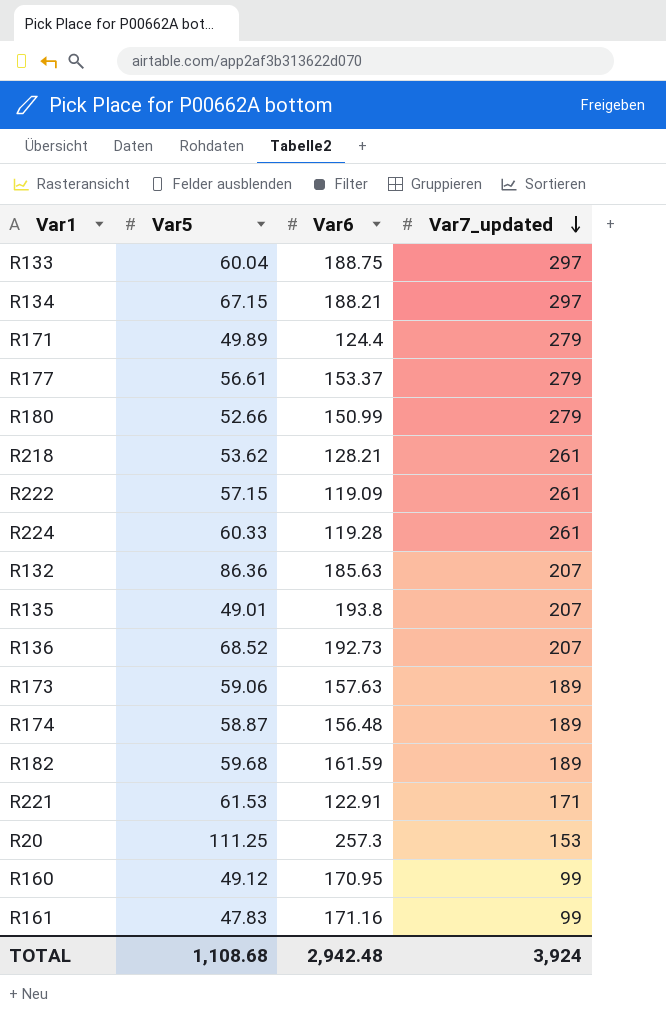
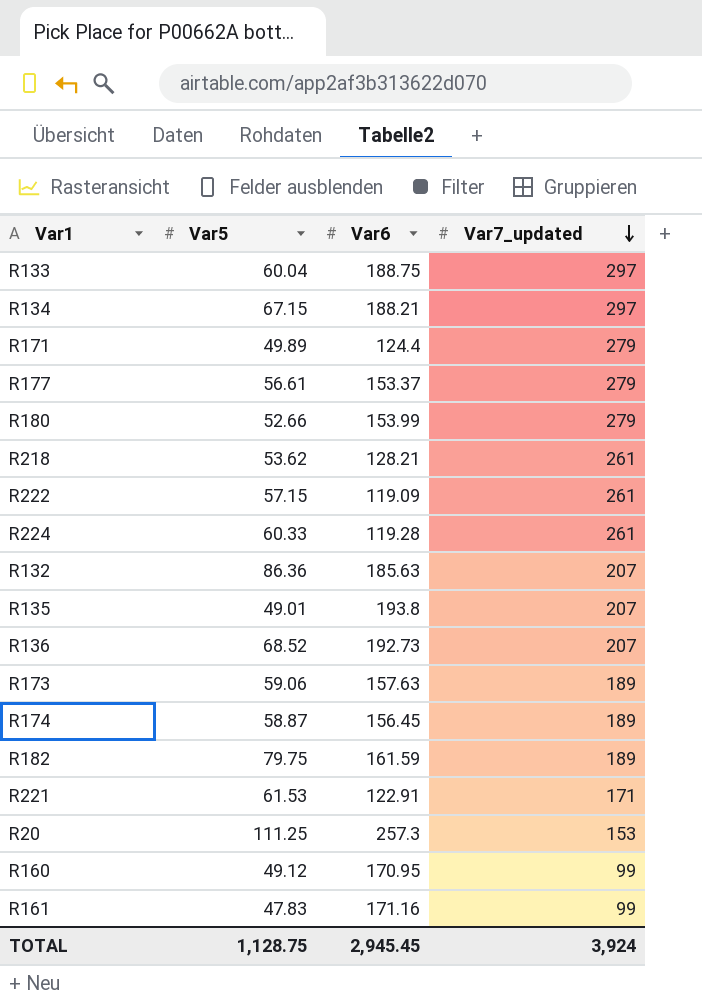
R180 | Var6: 150.99 -> 153.99
R174 | Var6: 156.48 -> 156.45
R182 | Var5: 59.68 -> 79.75
TOTAL | Var5: 1,108.68 -> 1,128.75
TOTAL | Var6: 2,942.48 -> 2,945.45

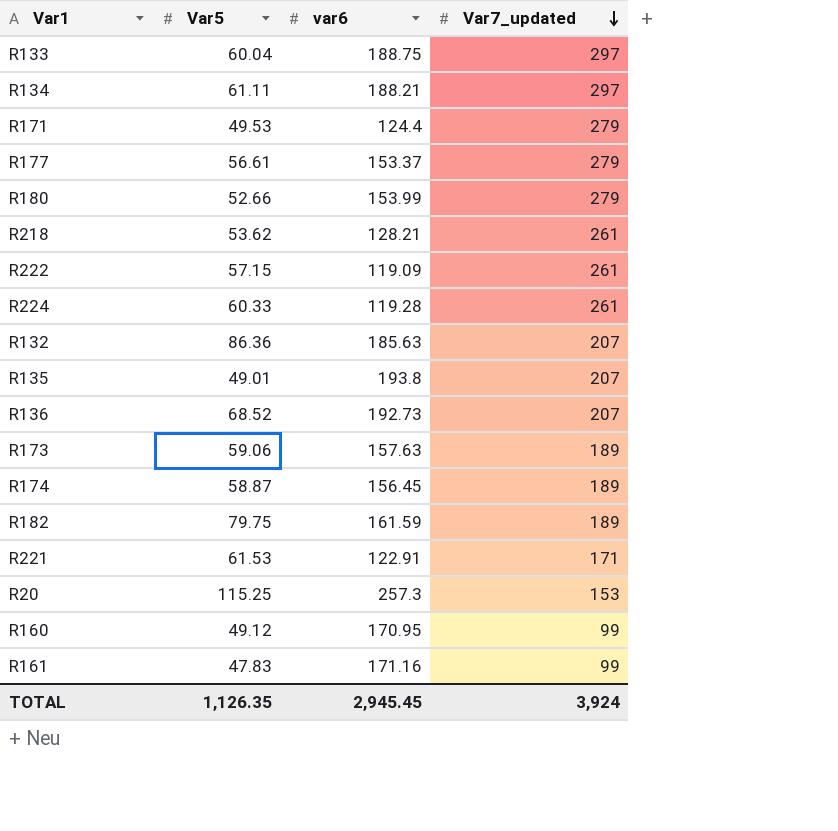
column name: Var6 -> var6
R134 | Var5: 67.15 -> 61.11
R171 | Var5: 49.89 -> 49.53
R20 | Var5: 111.25 -> 115.25
TOTAL | Var5: 1,128.75 -> 1,126.35

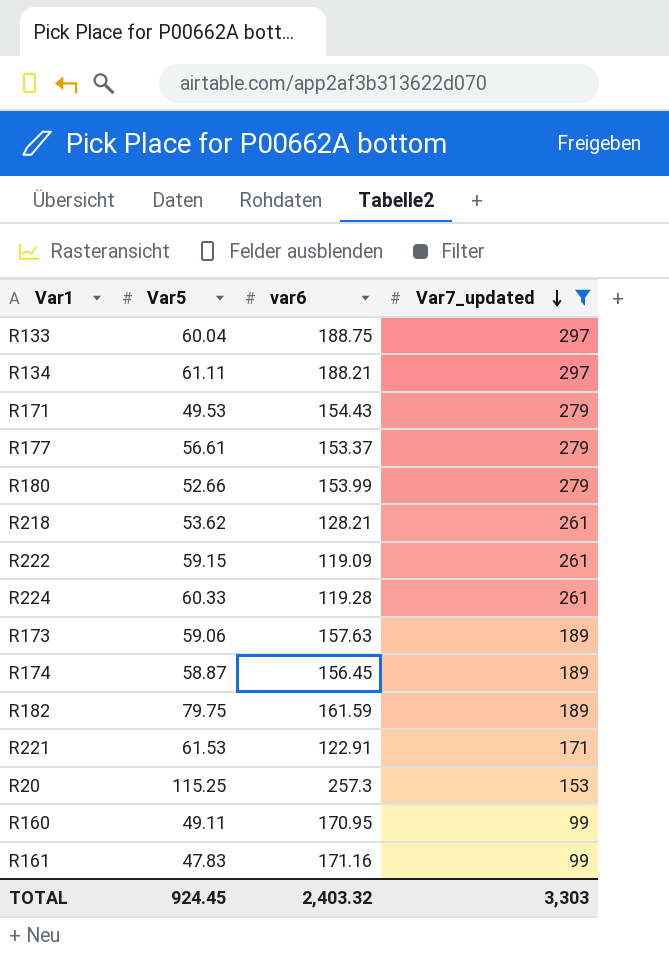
filter: none -> Var7_updated != 207
R171 | var6: 124.4 -> 154.43
R222 | Var5: 57.15 -> 59.15
R160 | Var5: 49.12 -> 49.11
TOTAL | Var5: 1,126.35 -> 924.45
TOTAL | var6: 2,945.45 -> 2,403.32
TOTAL | Var7_updated: 3,924 -> 3,303

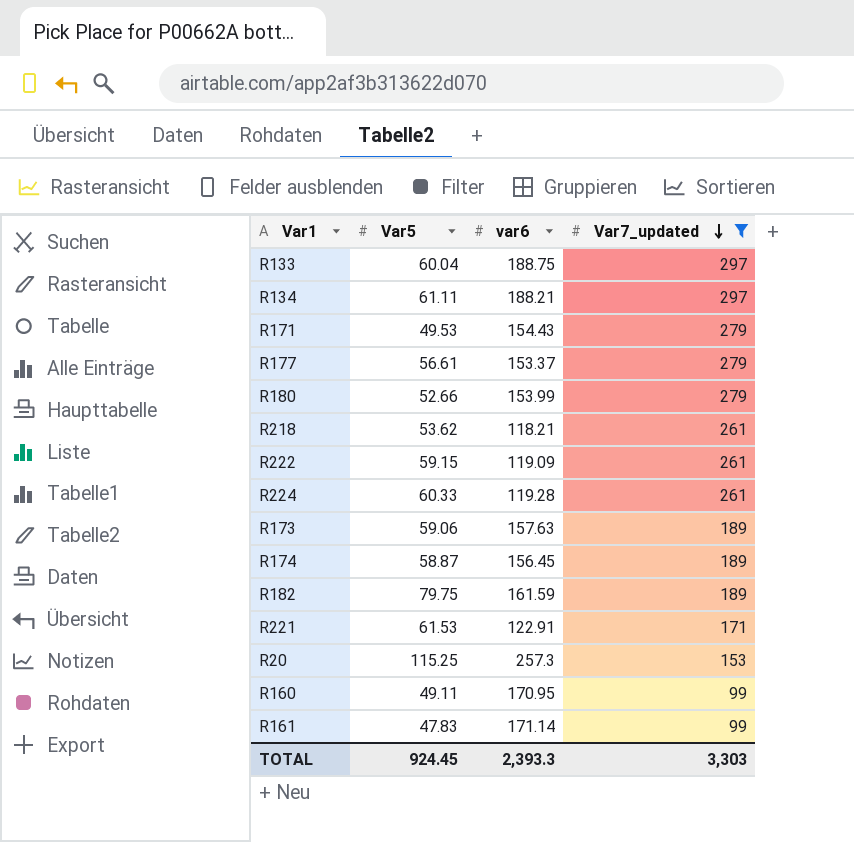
R218 | var6: 128.21 -> 118.21
R161 | var6: 171.16 -> 171.14
TOTAL | var6: 2,403.32 -> 2,393.3

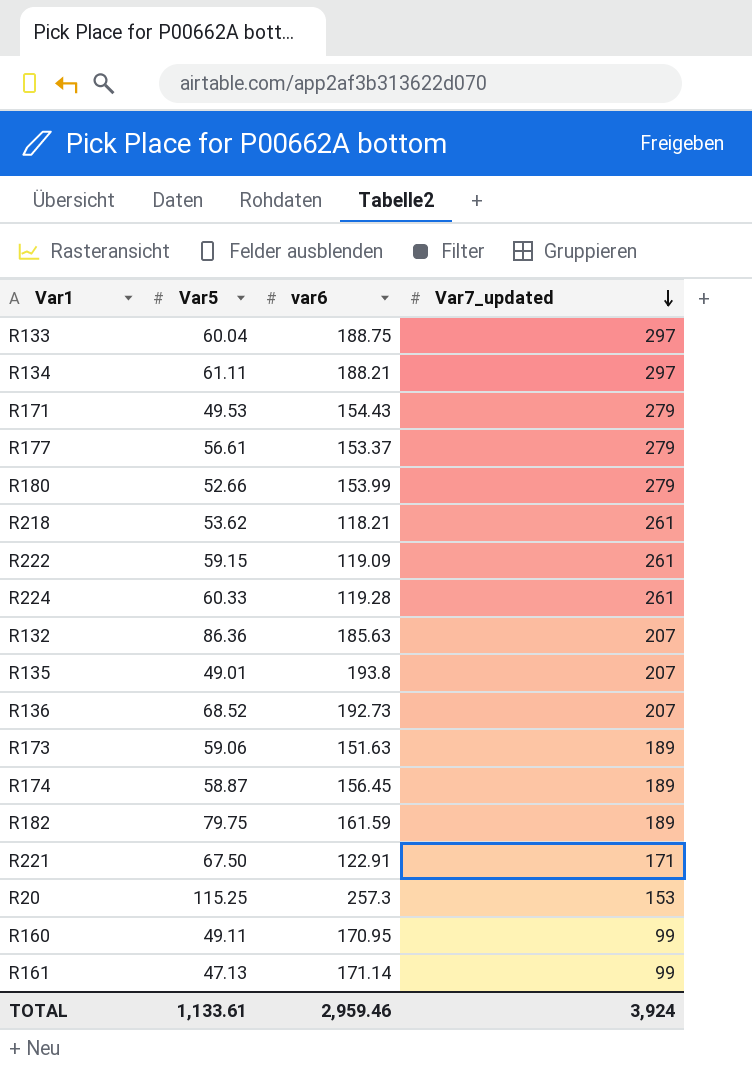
filter: Var7_updated != 207 -> none
R173 | var6: 157.63 -> 151.63
R221 | Var5: 61.53 -> 67.50
R161 | Var5: 47.83 -> 47.13
TOTAL | Var5: 924.45 -> 1,133.61
TOTAL | var6: 2,393.3 -> 2,959.46
TOTAL | Var7_updated: 3,303 -> 3,924

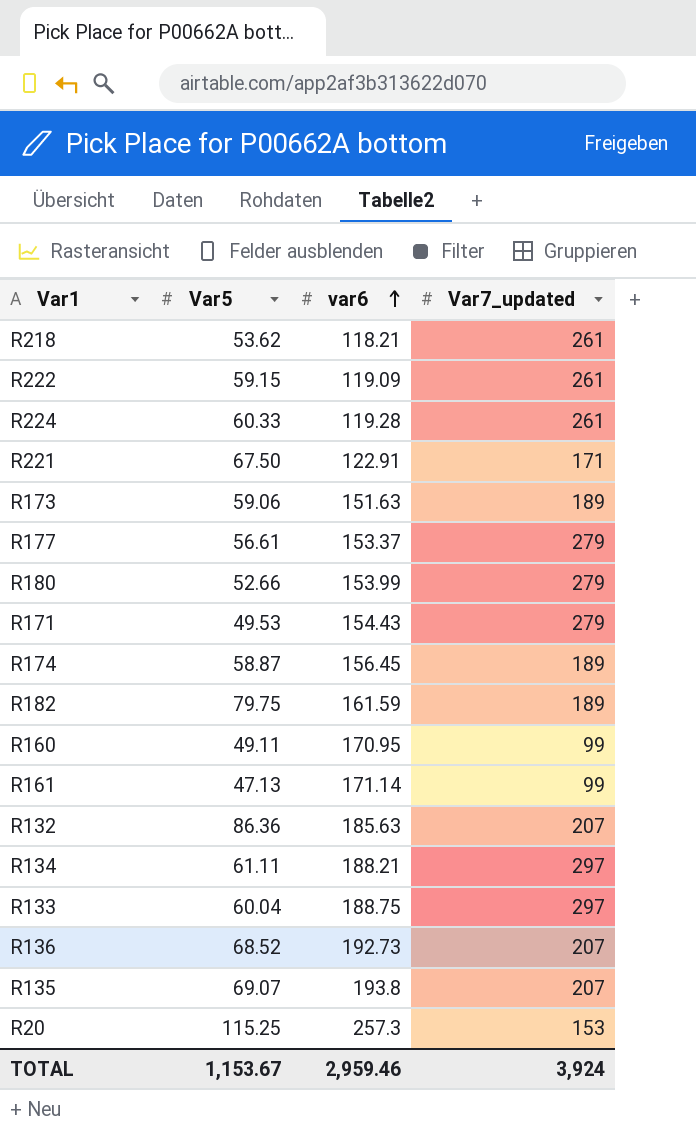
row order: Var7_updated descending -> var6 ascending
R135 | Var5: 49.01 -> 69.07
TOTAL | Var5: 1,133.61 -> 1,153.67

